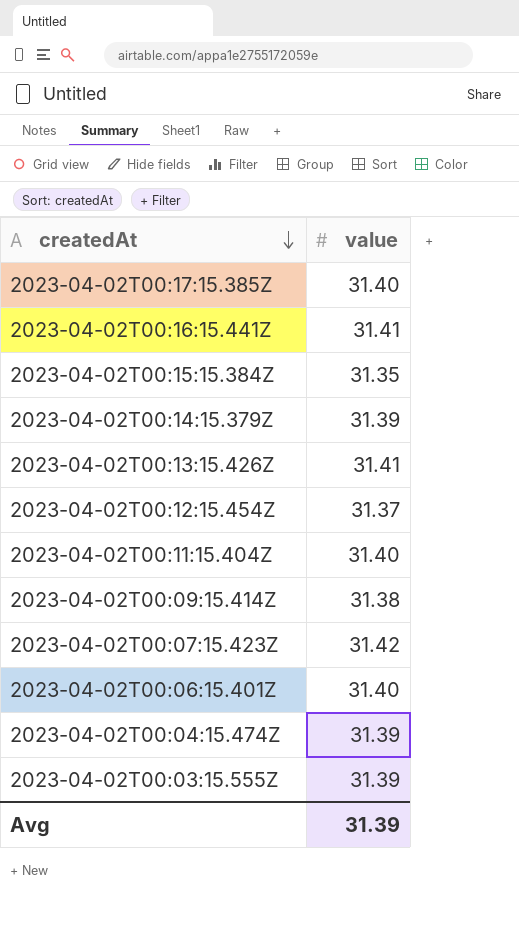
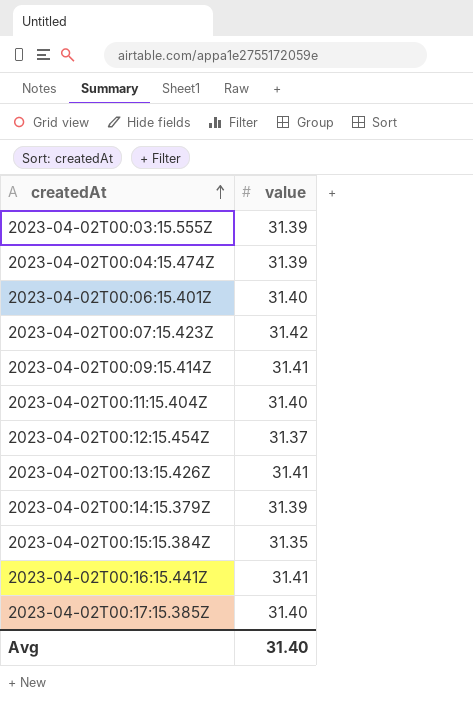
row order: createdAt descending -> createdAt ascending
2023-04-02T00:09:15.414Z | value: 31.38 -> 31.41
Avg | value: 31.39 -> 31.40

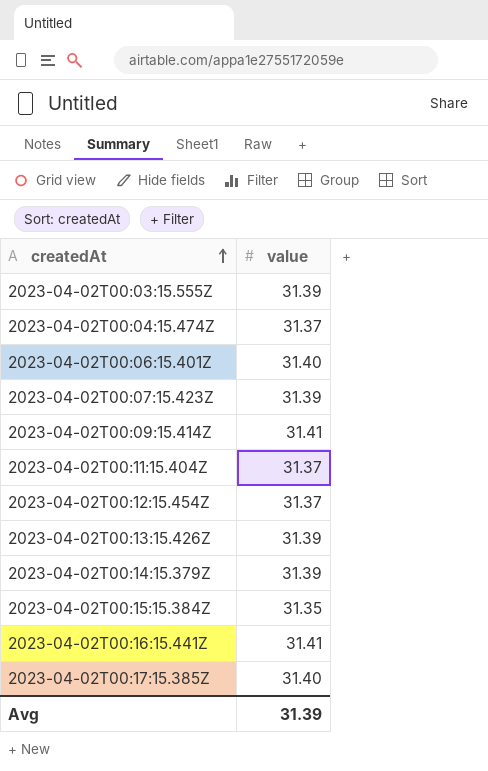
2023-04-02T00:04:15.474Z | value: 31.39 -> 31.37
2023-04-02T00:07:15.423Z | value: 31.42 -> 31.39
2023-04-02T00:11:15.404Z | value: 31.40 -> 31.37
2023-04-02T00:13:15.426Z | value: 31.41 -> 31.39
Avg | value: 31.40 -> 31.39

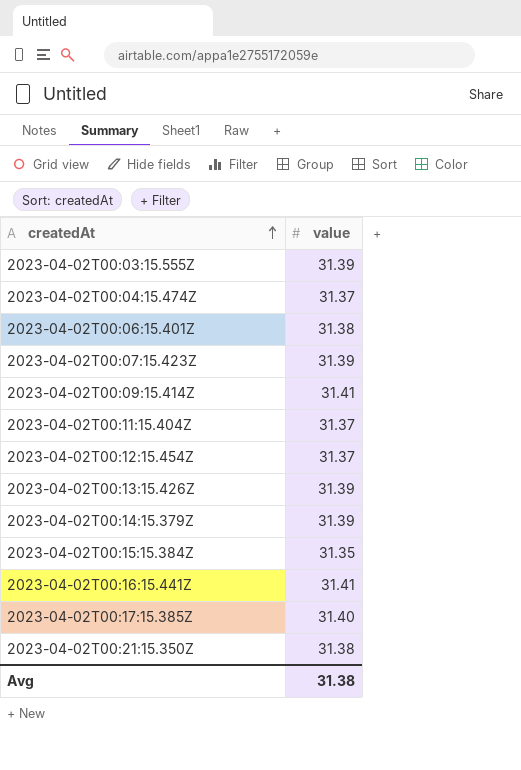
2023-04-02T00:06:15.401Z | value: 31.40 -> 31.38
row 2023-04-02T00:21:15.350Z: none -> 31.38
Avg | value: 31.39 -> 31.38

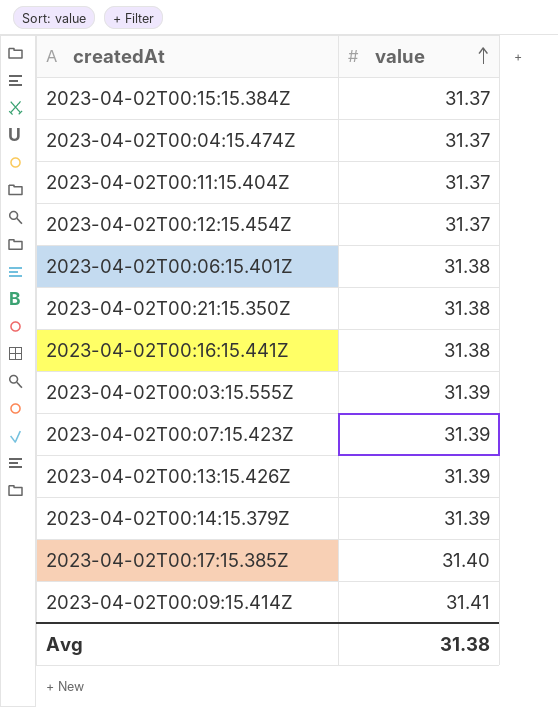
row order: createdAt ascending -> value ascending
2023-04-02T00:15:15.384Z | value: 31.35 -> 31.37
2023-04-02T00:16:15.441Z | value: 31.41 -> 31.38

